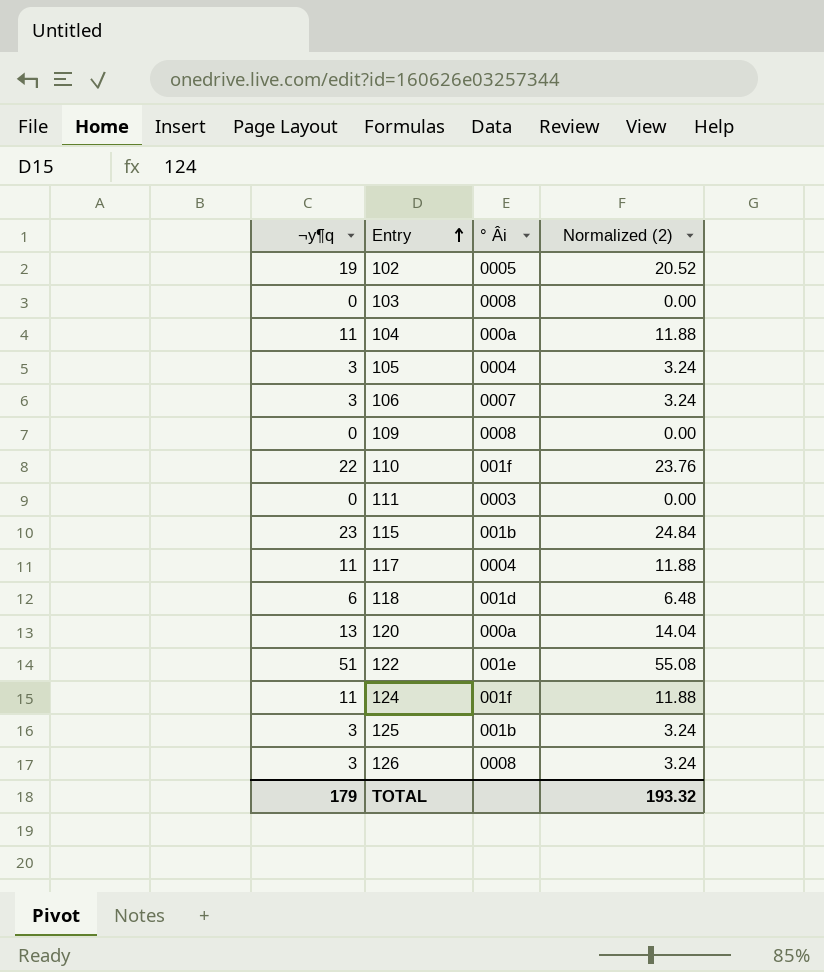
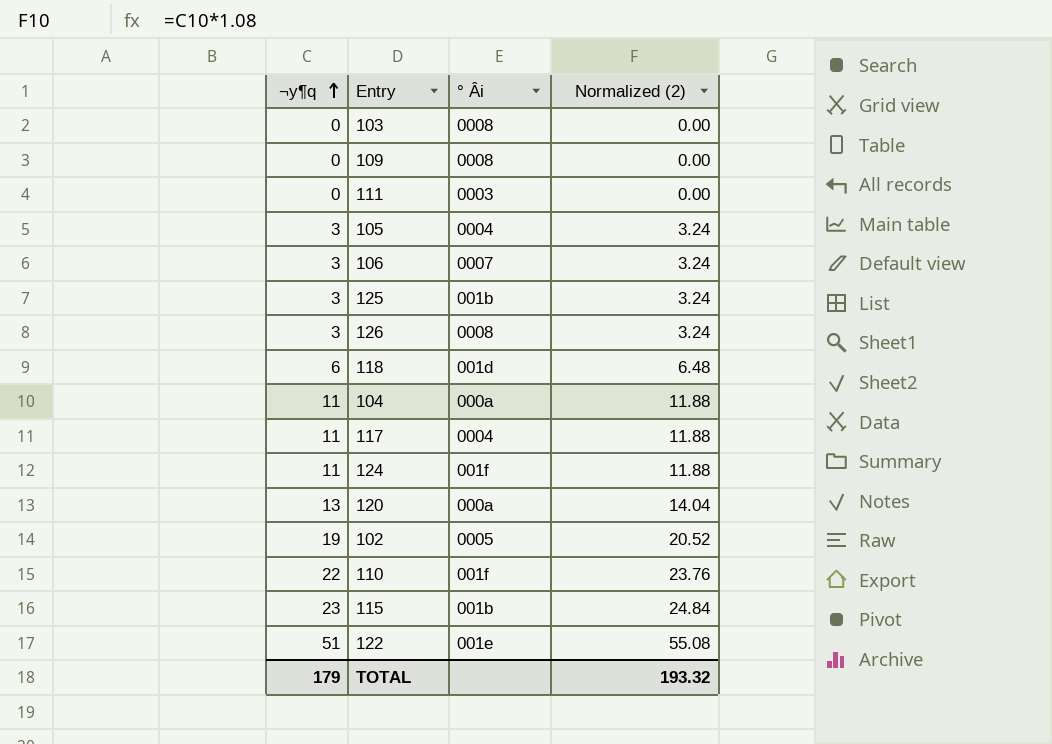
row order: Entry ascending -> ¬y¶q ascending

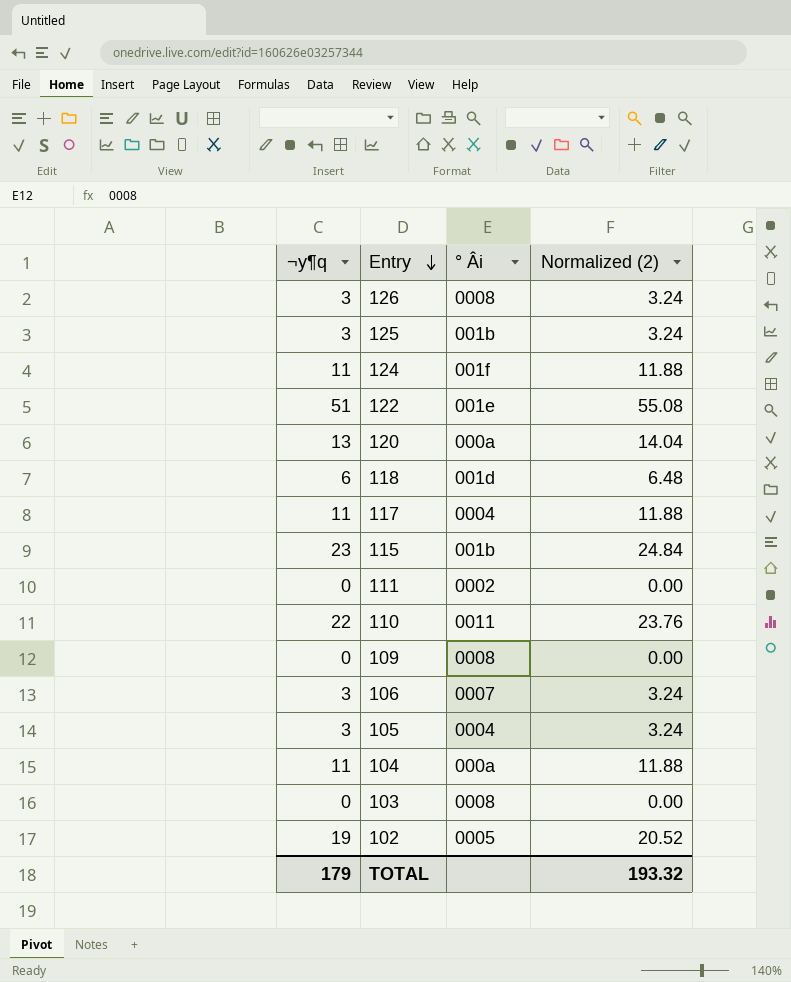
row order: ¬y¶q ascending -> Entry descending
111 | ° Âi: 0003 -> 0002
110 | ° Âi: 001f -> 0011

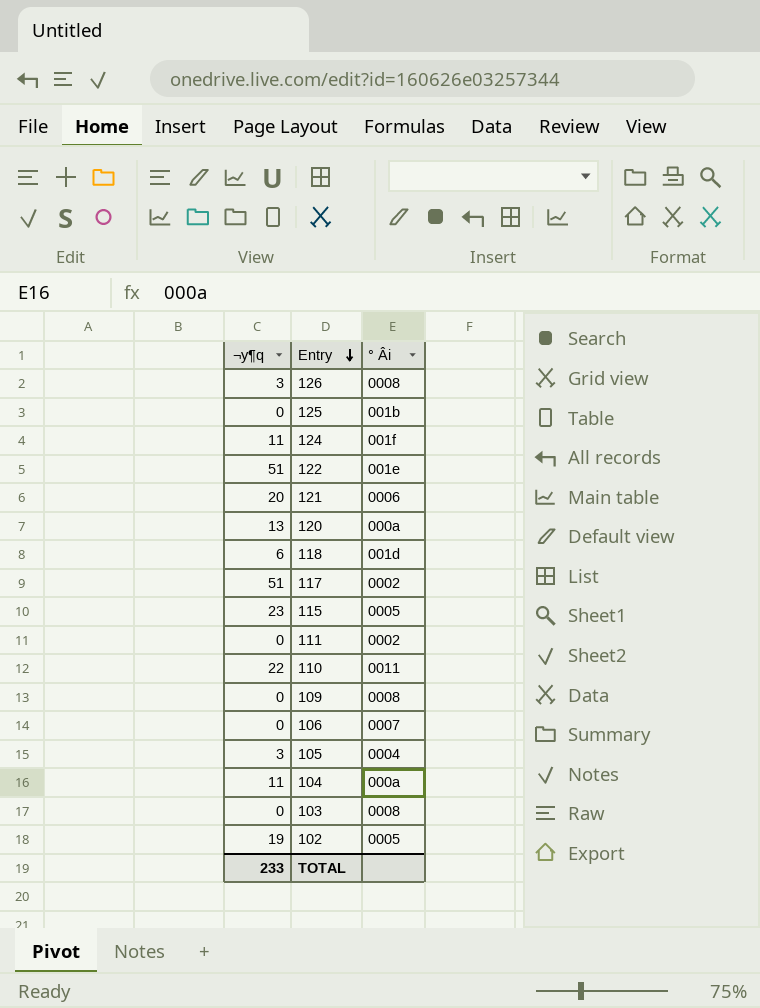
column Normalized (2) | formula: [¬y¶q] * 1.08 -> none
125 | ¬y¶q: 3 -> 0
row 121: none -> 20 | 0006
117 | ¬y¶q: 11 -> 51
117 | ° Âi: 0004 -> 0002
115 | ° Âi: 001b -> 0005
106 | ¬y¶q: 3 -> 0
TOTAL | ¬y¶q: 179 -> 233

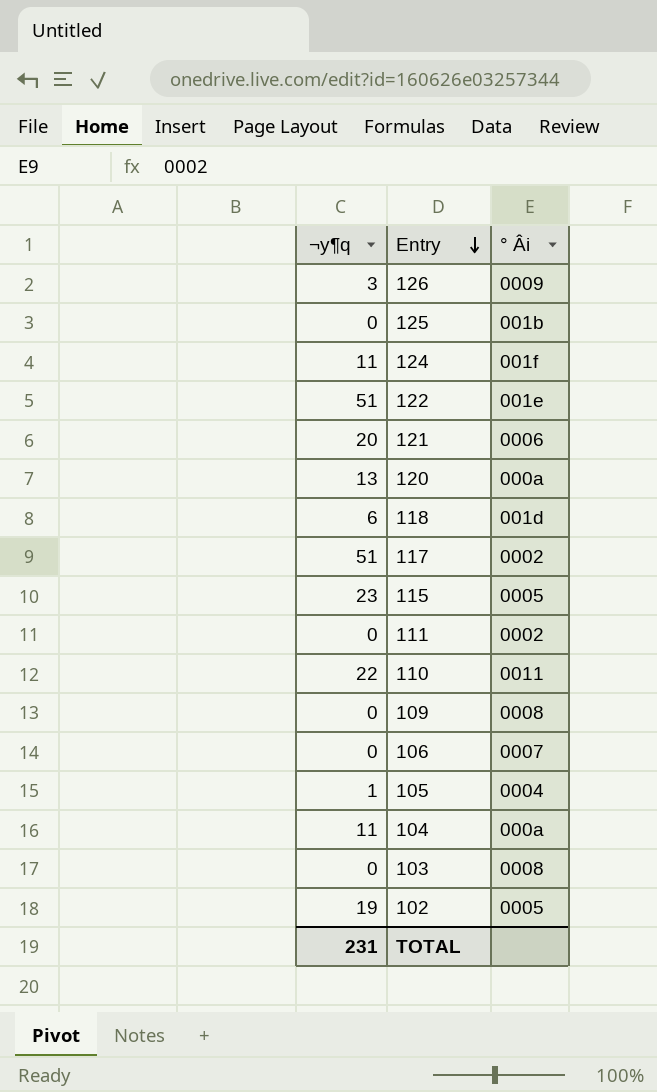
126 | ° Âi: 0008 -> 0009
105 | ¬y¶q: 3 -> 1
TOTAL | ¬y¶q: 233 -> 231

